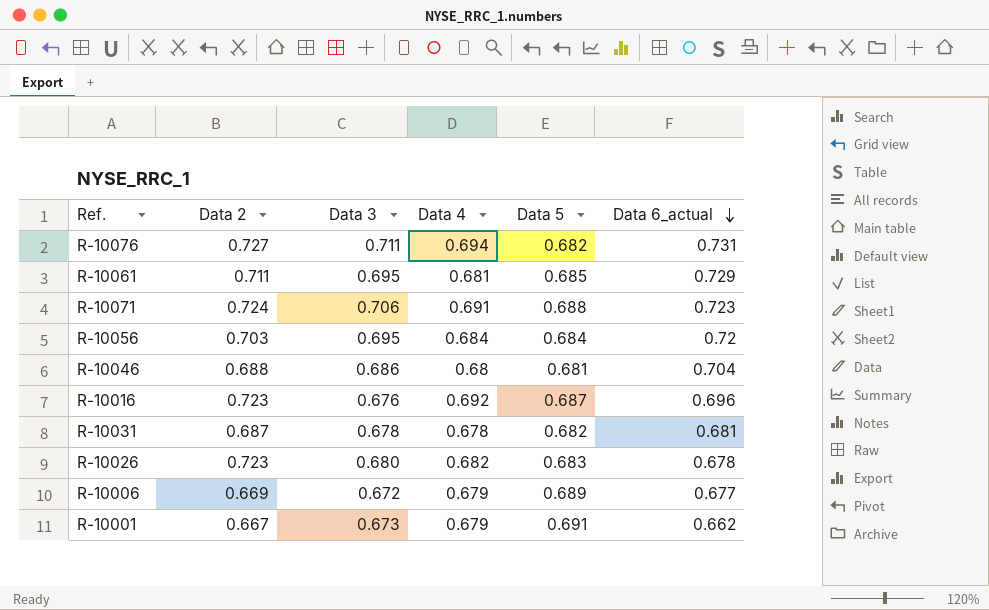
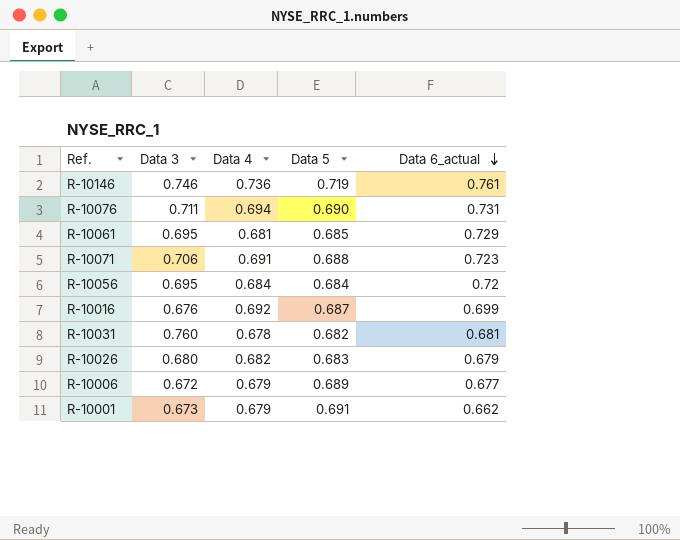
column Data 2 | position: 2 -> none
row R-10046: 0.688 | 0.686 | 0.68 | 0.681 | 0.704 -> none
row R-10146: none -> 0.746 | 0.736 | 0.719 | 0.761
R-10076 | Data 5: 0.682 -> 0.690
R-10016 | Data 6_actual: 0.696 -> 0.699
R-10031 | Data 3: 0.678 -> 0.760
R-10026 | Data 6_actual: 0.678 -> 0.679

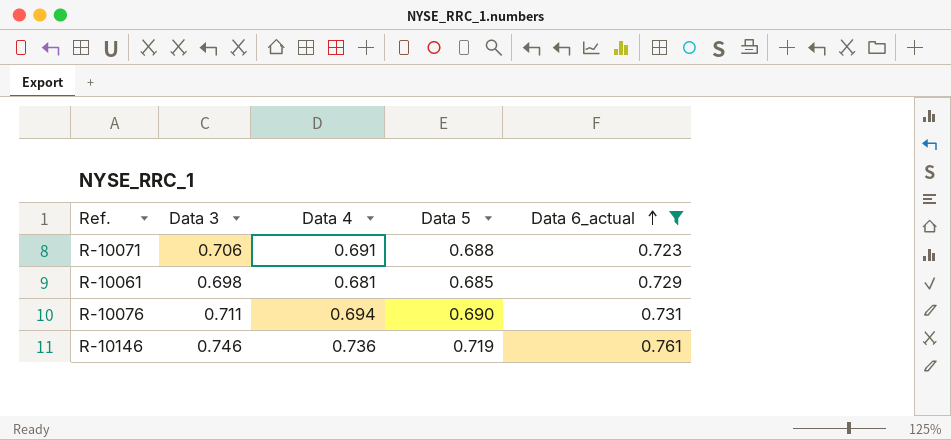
filter: none -> Data 6_actual >= 0.723
row order: Data 6_actual descending -> Data 6_actual ascending
R-10061 | Data 3: 0.695 -> 0.698

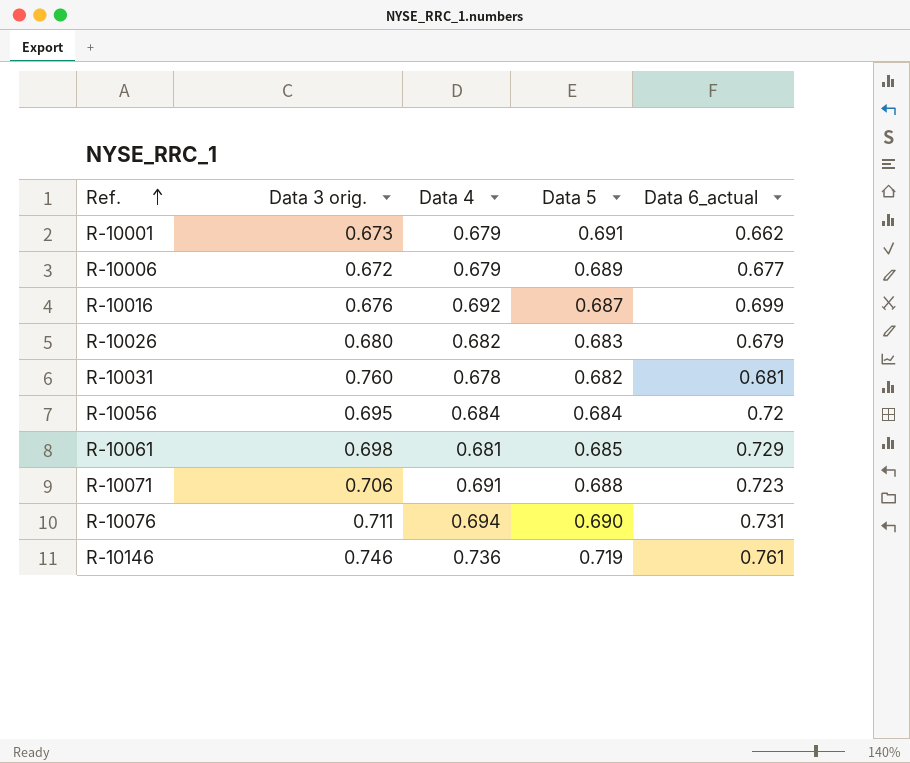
filter: Data 6_actual >= 0.723 -> none
row order: Data 6_actual ascending -> Ref. ascending
column name: Data 3 -> Data 3 orig.

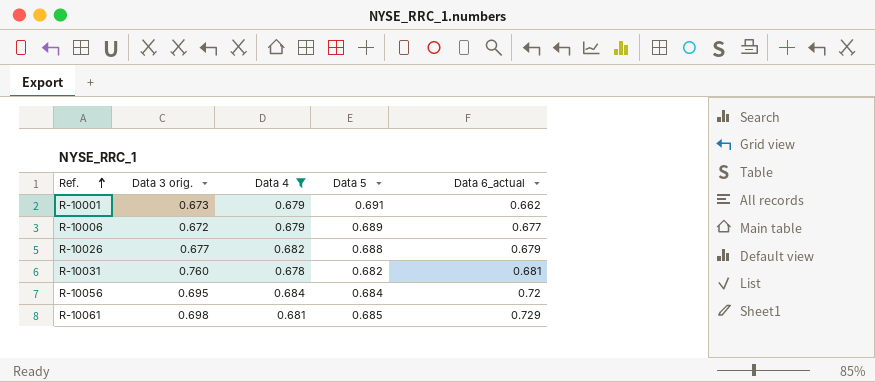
filter: none -> Data 4 <= 0.684
R-10026 | Data 3 orig.: 0.680 -> 0.677
R-10026 | Data 5: 0.683 -> 0.688

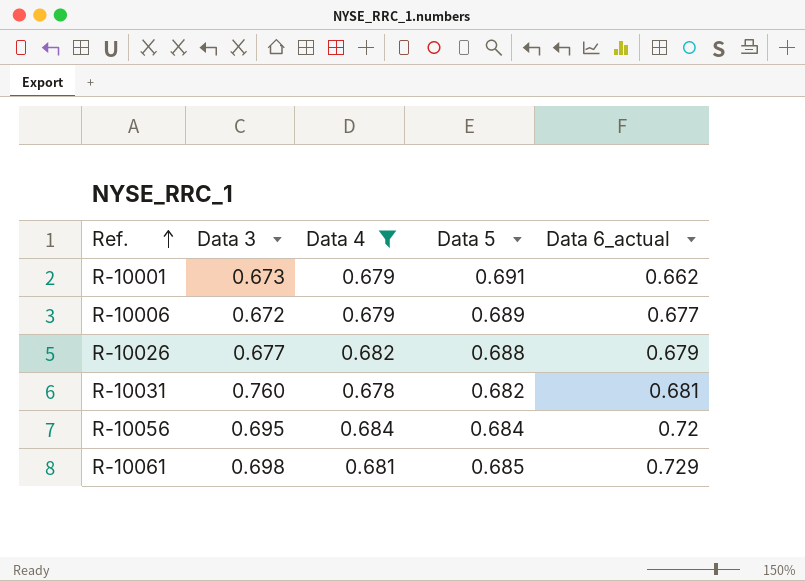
column name: Data 3 orig. -> Data 3

